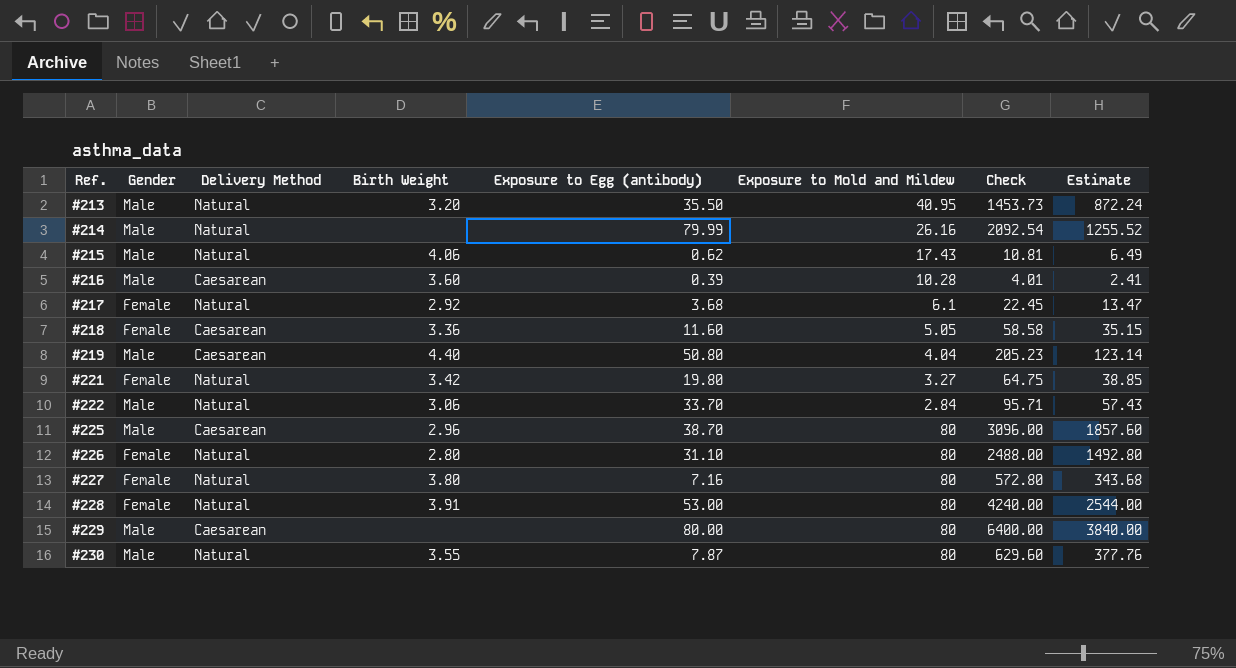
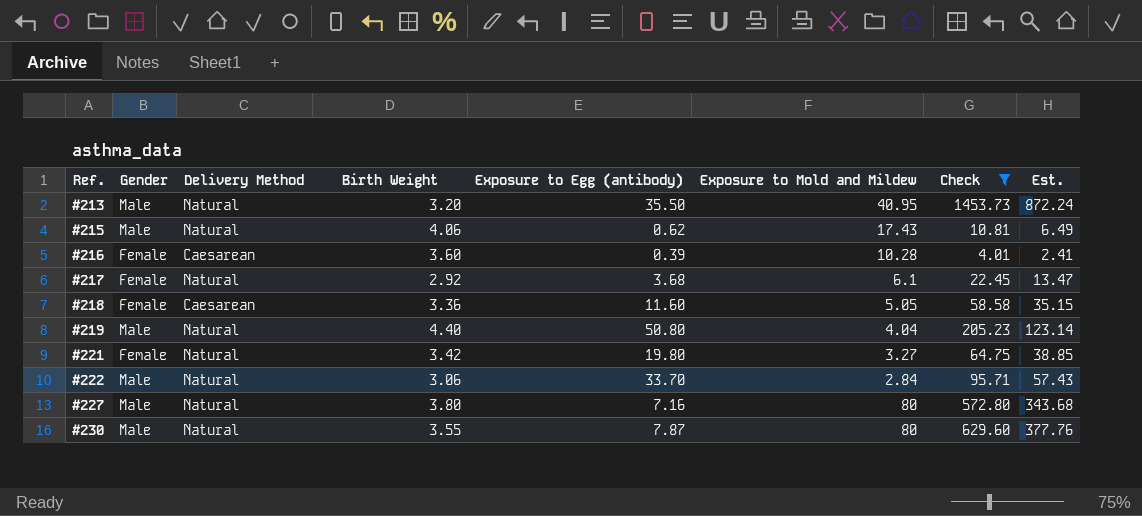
filter: none -> Check <= 1453.73
column name: Estimate -> Est.
#216 | Gender: Male -> Female
#219 | Delivery Method: Caesarean -> Natural
#227 | Gender: Female -> Male

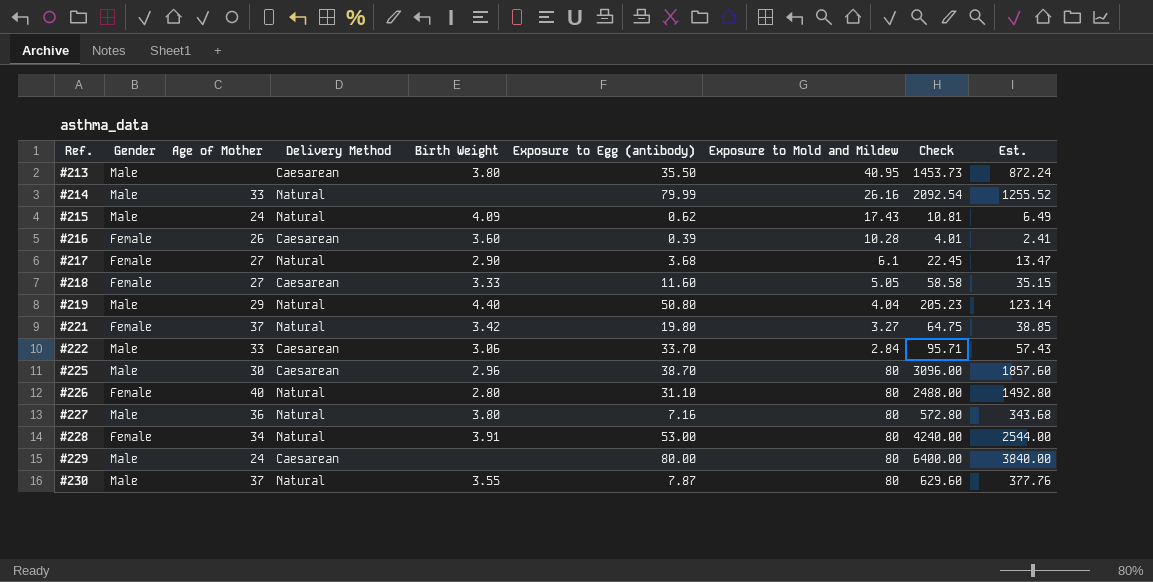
filter: Check <= 1453.73 -> none
column Age of Mother | position: none -> 3
#213 | Delivery Method: Natural -> Caesarean
#213 | Birth Weight: 3.20 -> 3.80
#215 | Birth Weight: 4.06 -> 4.09
#217 | Birth Weight: 2.92 -> 2.90
#218 | Birth Weight: 3.36 -> 3.33
#222 | Delivery Method: Natural -> Caesarean

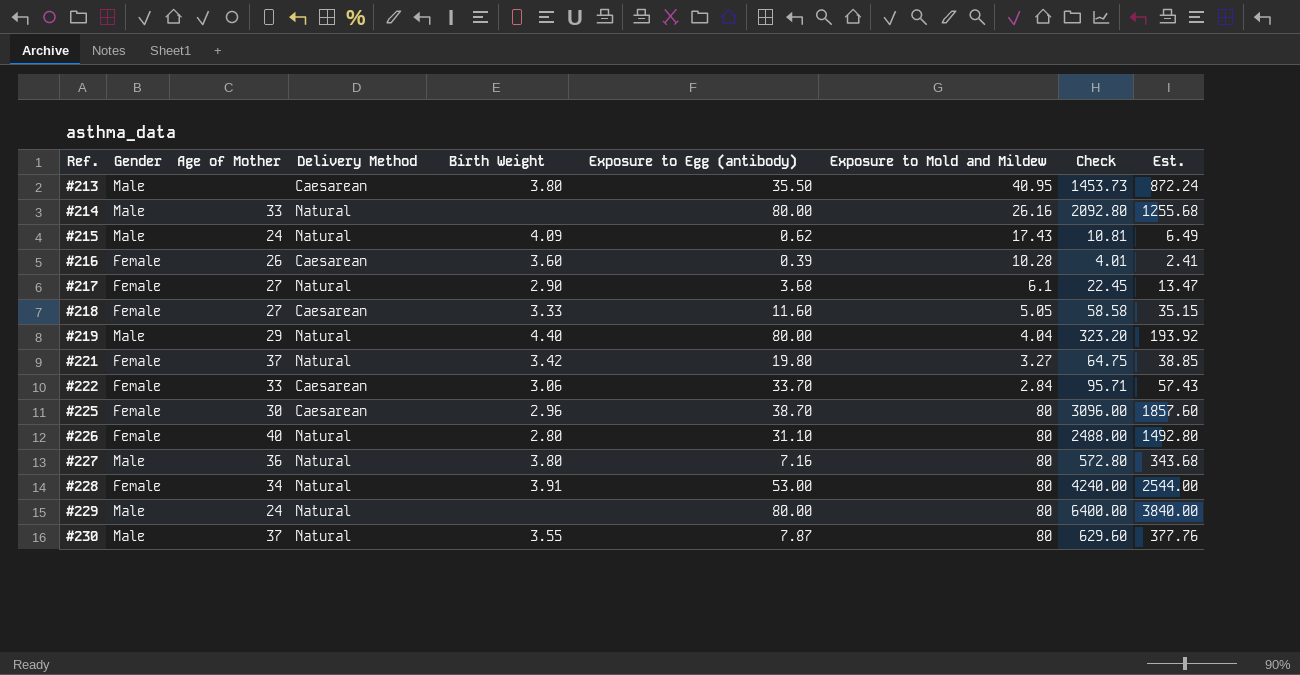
#214 | Exposure to Egg (antibody): 79.99 -> 80.00
#214 | Check: 2092.54 -> 2092.80
#214 | Est.: 1255.52 -> 1255.68
#219 | Exposure to Egg (antibody): 50.80 -> 80.00
#219 | Check: 205.23 -> 323.20
#219 | Est.: 123.14 -> 193.92
#222 | Gender: Male -> Female
#225 | Gender: Male -> Female
#229 | Delivery Method: Caesarean -> Natural

